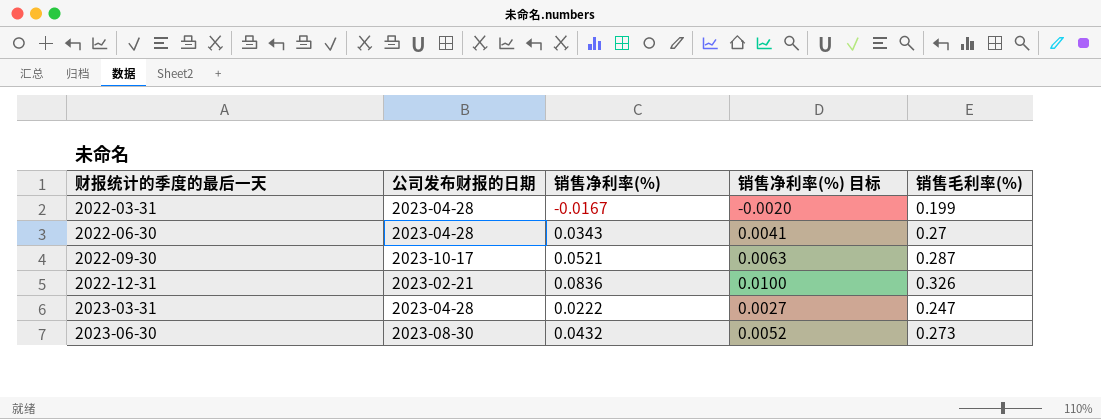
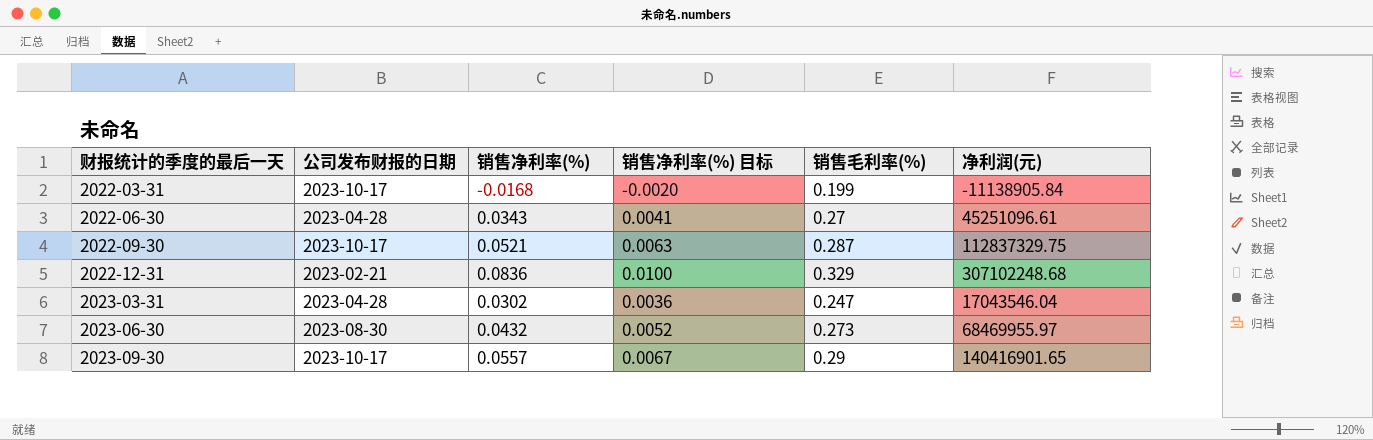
column 净利润(元) | position: none -> 6
2022-03-31 | 公司发布财报的日期: 2023-04-28 -> 2023-10-17
2022-03-31 | 销售净利率(%): -0.0167 -> -0.0168
2022-12-31 | 销售毛利率(%): 0.326 -> 0.329
2023-03-31 | 销售净利率(%): 0.0222 -> 0.0302
2023-03-31 | 销售净利率(%) 目标: 0.0027 -> 0.0036
row 2023-09-30: none -> 2023-10-17 | 0.0557 | 0.0067 | 0.29 | 140416901.65

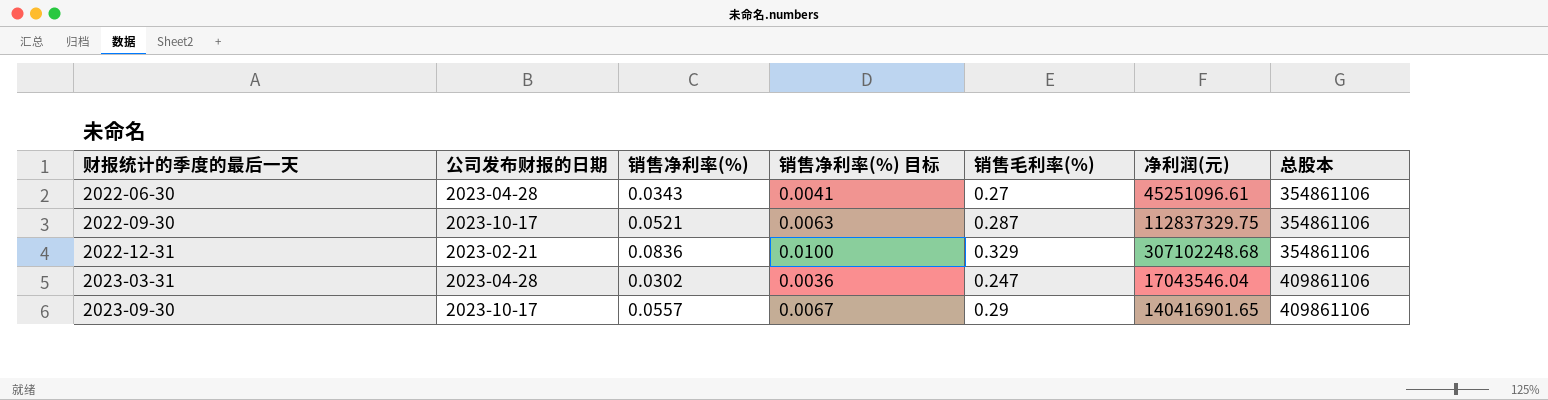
column 总股本 | position: none -> 7
row 2022-03-31: 2023-10-17 | -0.0168 | -0.0020 | 0.199 | -11138905.84 -> none
row 2023-06-30: 2023-08-30 | 0.0432 | 0.0052 | 0.273 | 68469955.97 -> none

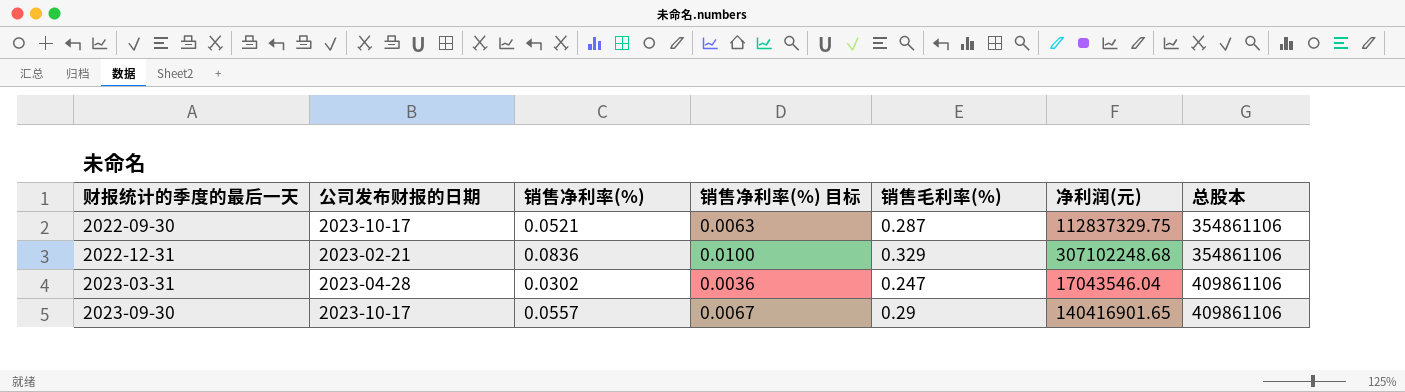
row 2022-06-30: 2023-04-28 | 0.0343 | 0.0041 | 0.27 | 45251096.61 | 354861106 -> none

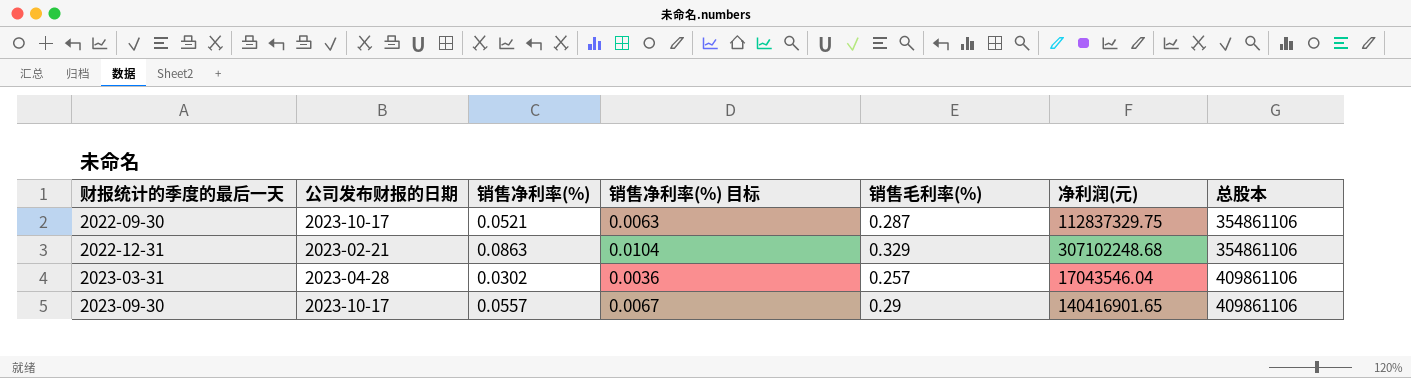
2022-12-31 | 销售净利率(%): 0.0836 -> 0.0863
2022-12-31 | 销售净利率(%) 目标: 0.0100 -> 0.0104
2023-03-31 | 销售毛利率(%): 0.247 -> 0.257

